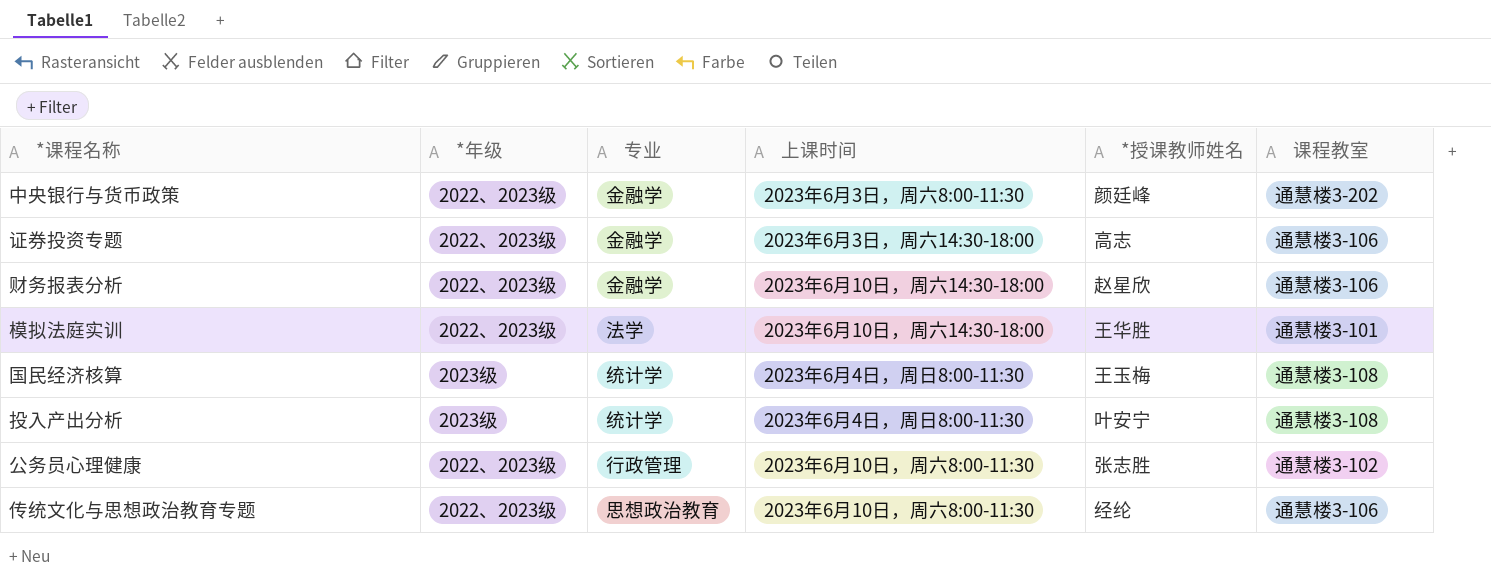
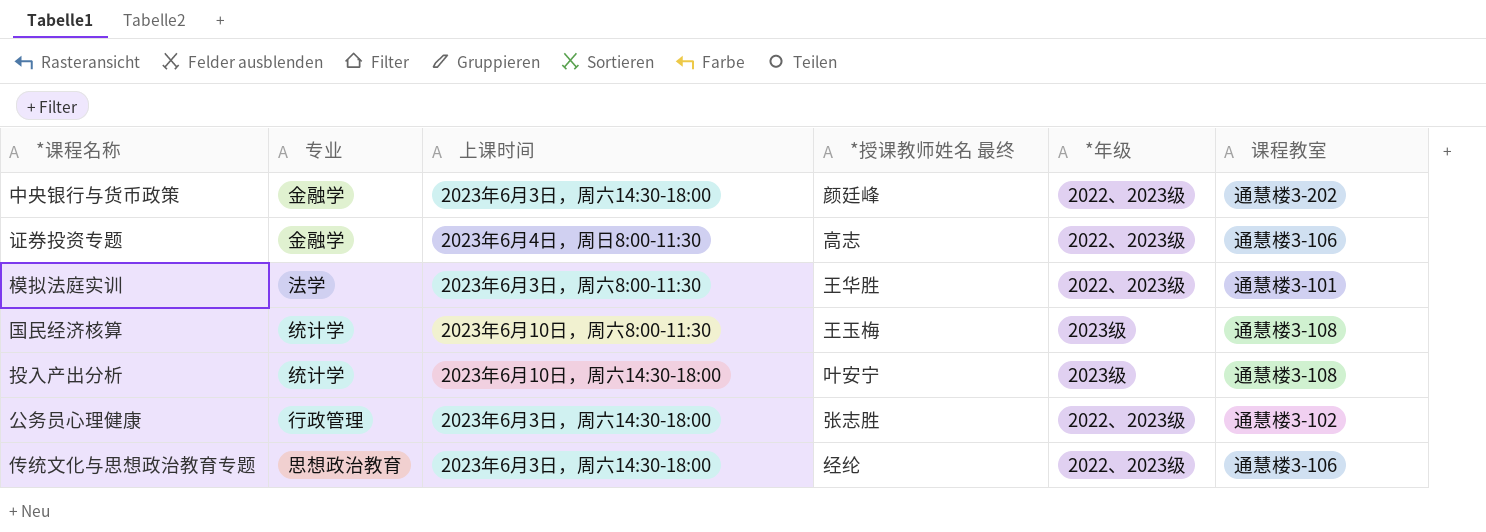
column name: *授课教师姓名 -> *授课教师姓名 最终
column *年级 | position: 2 -> 5
row 财务报表分析: 2022、2023级 | 金融学 | 2023年6月10日，周六14:30-18:00 | 赵星欣 | 通慧楼3-106 -> none
中央银行与货币政策 | 上课时间: 2023年6月3日，周六8:00-11:30 -> 2023年6月3日，周六14:30-18:00
证券投资专题 | 上课时间: 2023年6月3日，周六14:30-18:00 -> 2023年6月4日，周日8:00-11:30
模拟法庭实训 | 上课时间: 2023年6月10日，周六14:30-18:00 -> 2023年6月3日，周六8:00-11:30
国民经济核算 | 上课时间: 2023年6月4日，周日8:00-11:30 -> 2023年6月10日，周六8:00-11:30
投入产出分析 | 上课时间: 2023年6月4日，周日8:00-11:30 -> 2023年6月10日，周六14:30-18:00
公务员心理健康 | 上课时间: 2023年6月10日，周六8:00-11:30 -> 2023年6月3日，周六14:30-18:00
传统文化与思想政治教育专题 | 上课时间: 2023年6月10日，周六8:00-11:30 -> 2023年6月3日，周六14:30-18:00

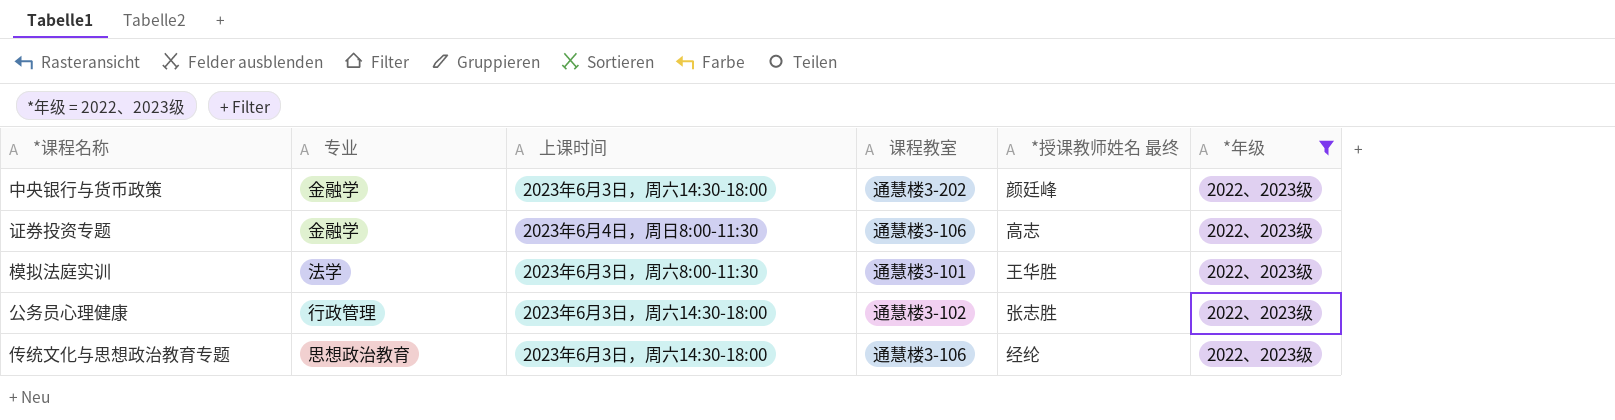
filter: none -> *年级 = 2022、2023级
column 课程教室 | position: 6 -> 4

